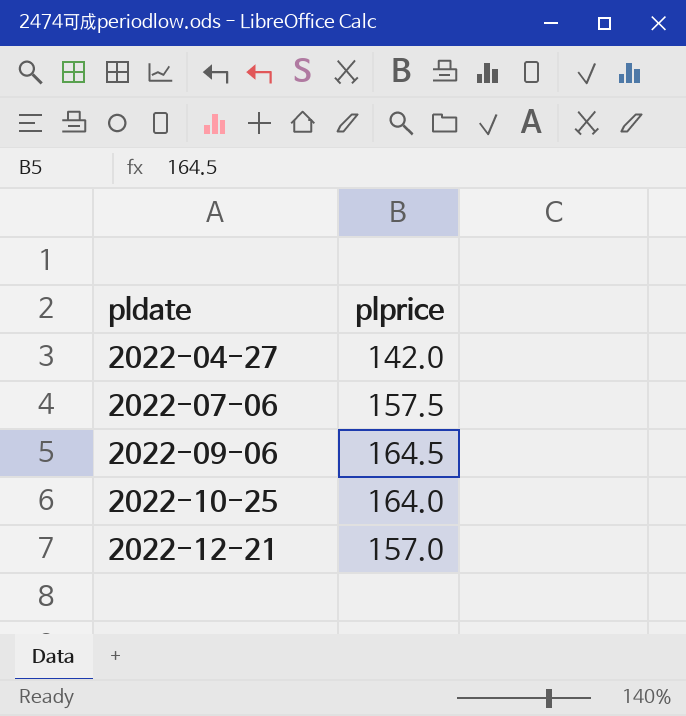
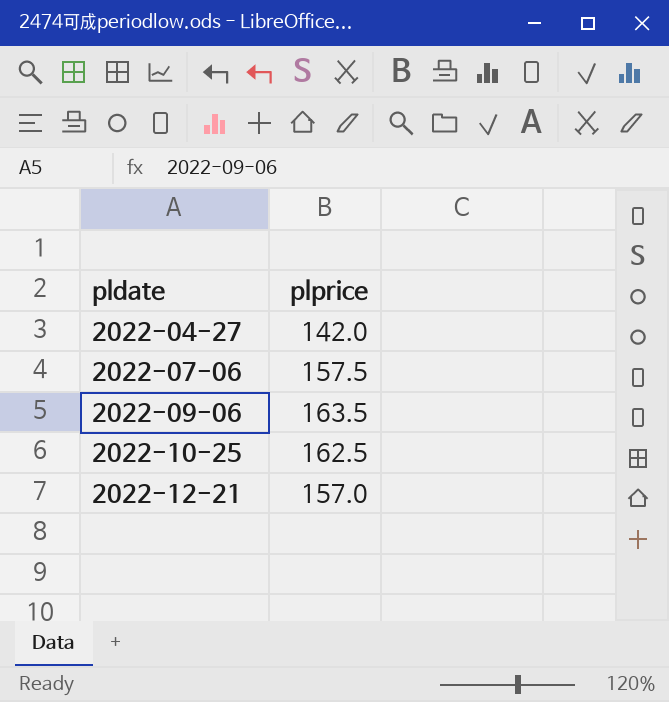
2022-09-06 | plprice: 164.5 -> 163.5
2022-10-25 | plprice: 164.0 -> 162.5

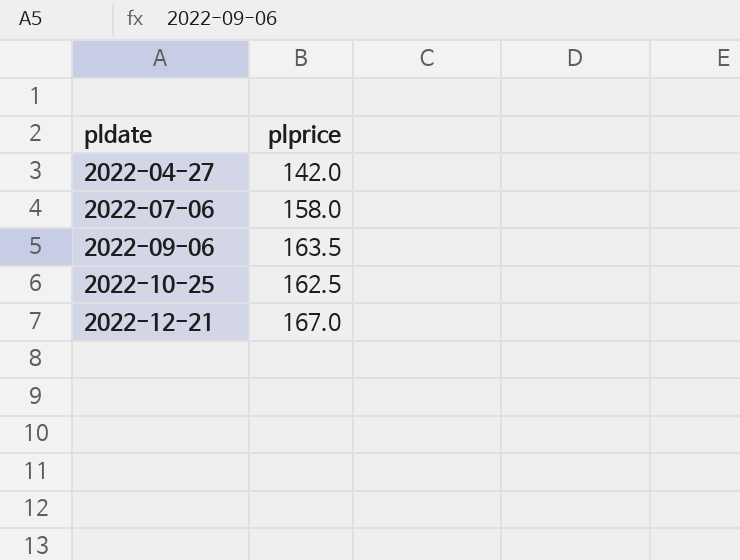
2022-07-06 | plprice: 157.5 -> 158.0
2022-12-21 | plprice: 157.0 -> 167.0

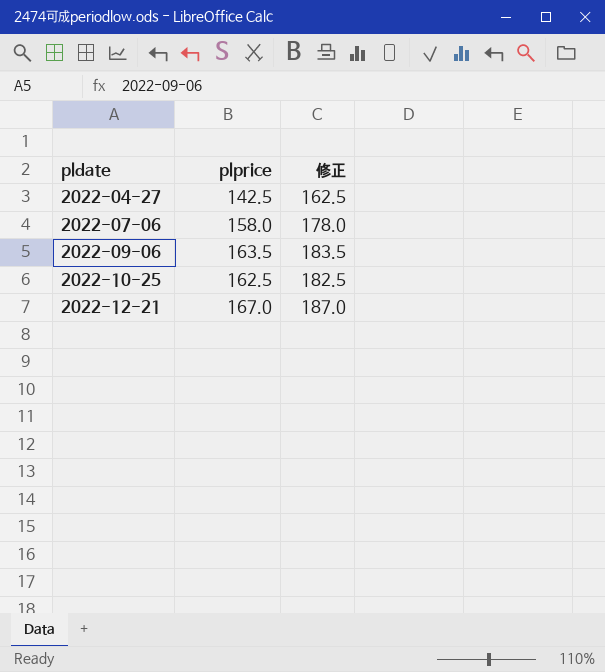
column 修正 | formula: none -> [plprice] + 20
2022-04-27 | plprice: 142.0 -> 142.5

